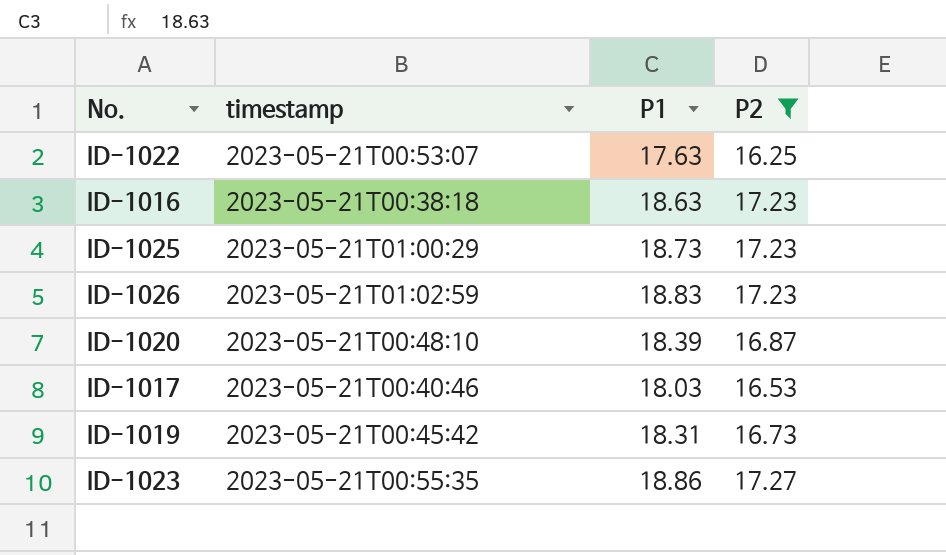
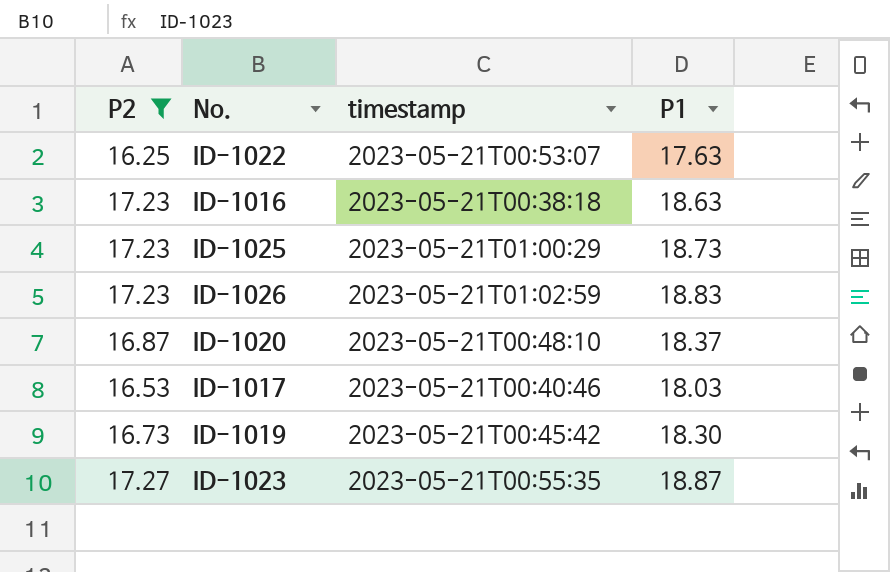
column P2 | position: 4 -> 1
ID-1020 | P1: 18.39 -> 18.37
ID-1019 | P1: 18.31 -> 18.30
ID-1023 | P1: 18.86 -> 18.87

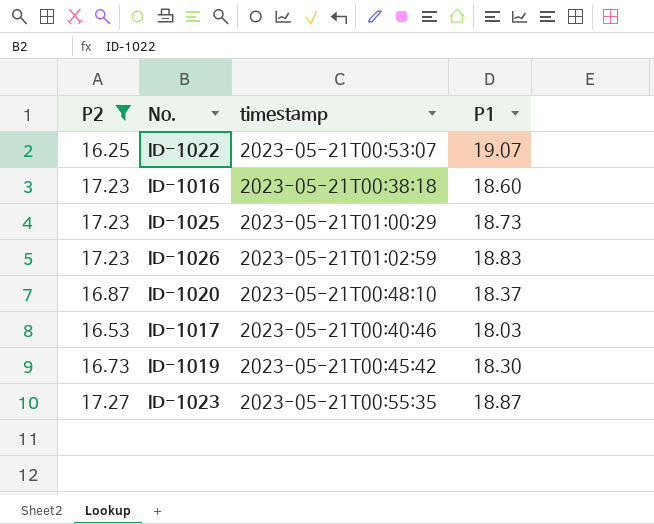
ID-1022 | P1: 17.63 -> 19.07
ID-1016 | P1: 18.63 -> 18.60

